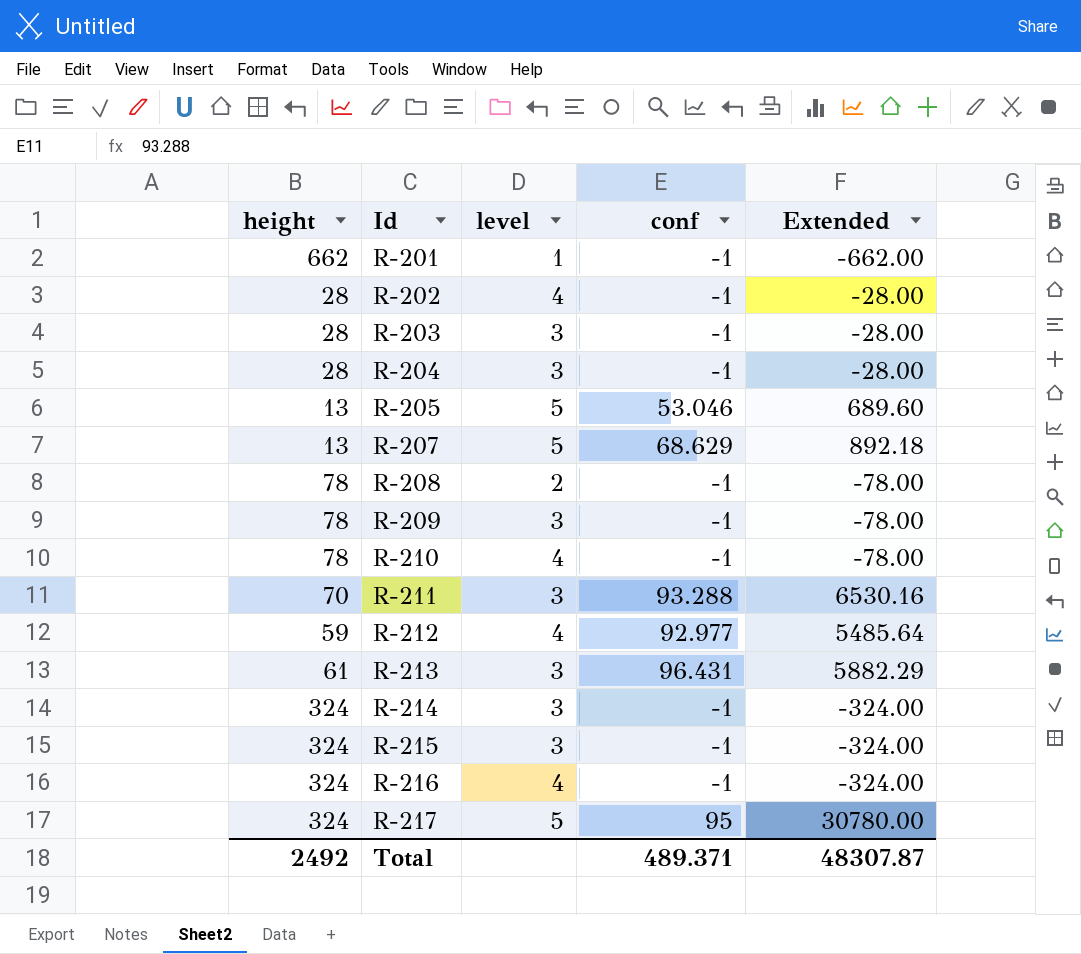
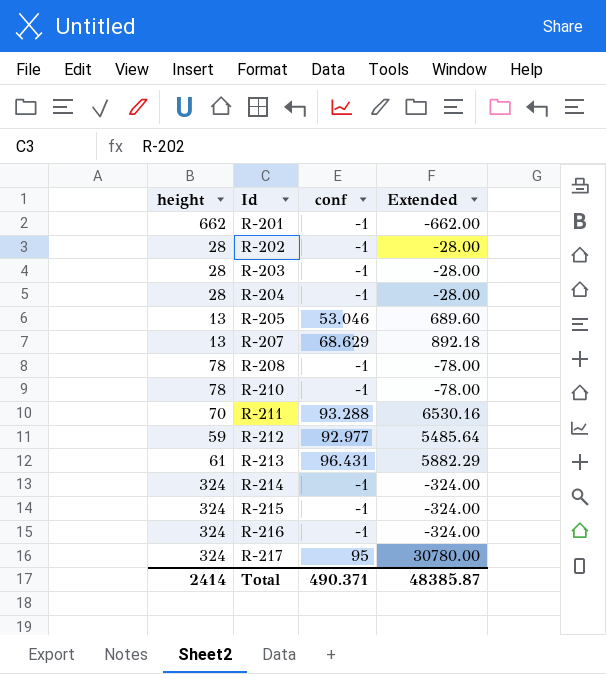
column level | position: 3 -> none
row R-209: 78 | 3 | -1 | -78.00 -> none
Total | height: 2492 -> 2414
Total | conf: 489.371 -> 490.371
Total | Extended: 48307.87 -> 48385.87

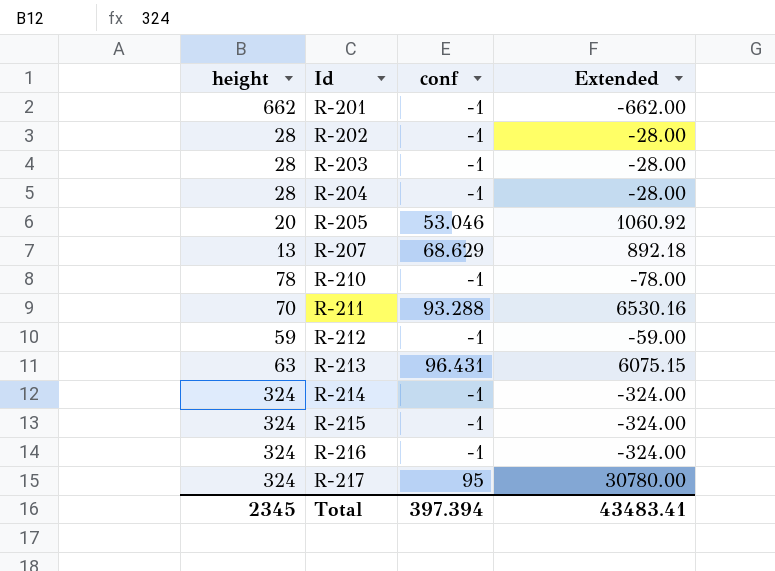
row R-208: 78 | -1 | -78.00 -> none
R-205 | height: 13 -> 20
R-205 | Extended: 689.60 -> 1060.92
R-212 | conf: 92.977 -> -1
R-212 | Extended: 5485.64 -> -59.00
R-213 | height: 61 -> 63
R-213 | Extended: 5882.29 -> 6075.15
Total | height: 2414 -> 2345
Total | conf: 490.371 -> 397.394
Total | Extended: 48385.87 -> 43483.41

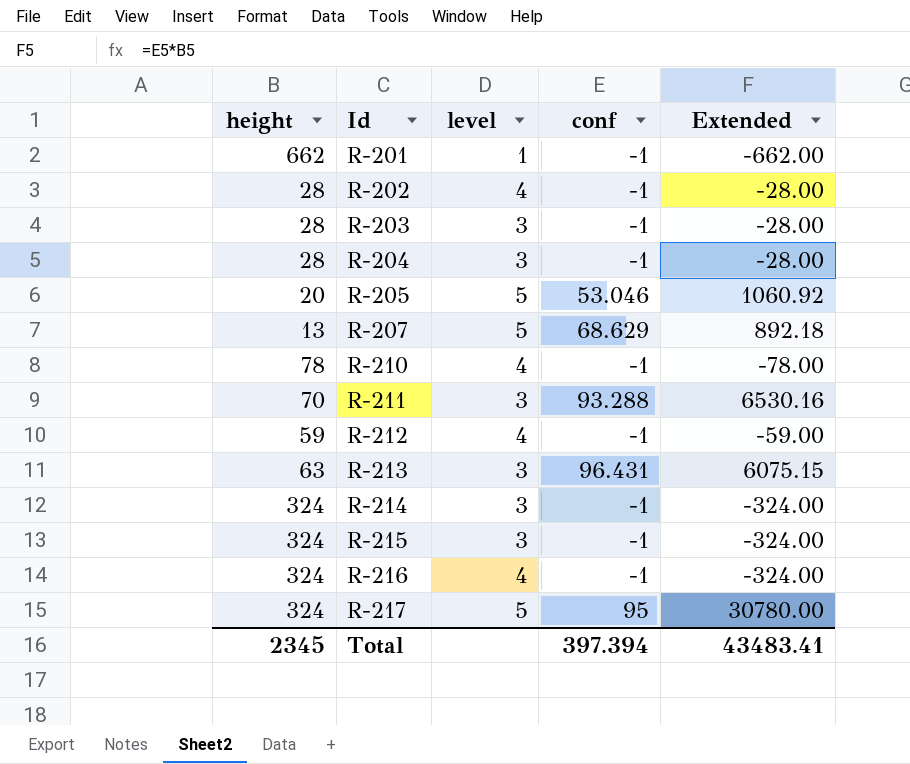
column level | position: none -> 3

